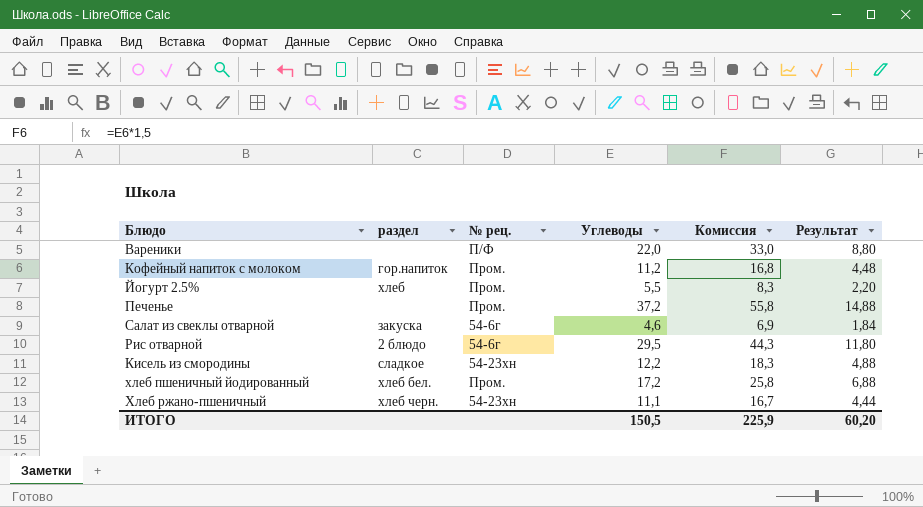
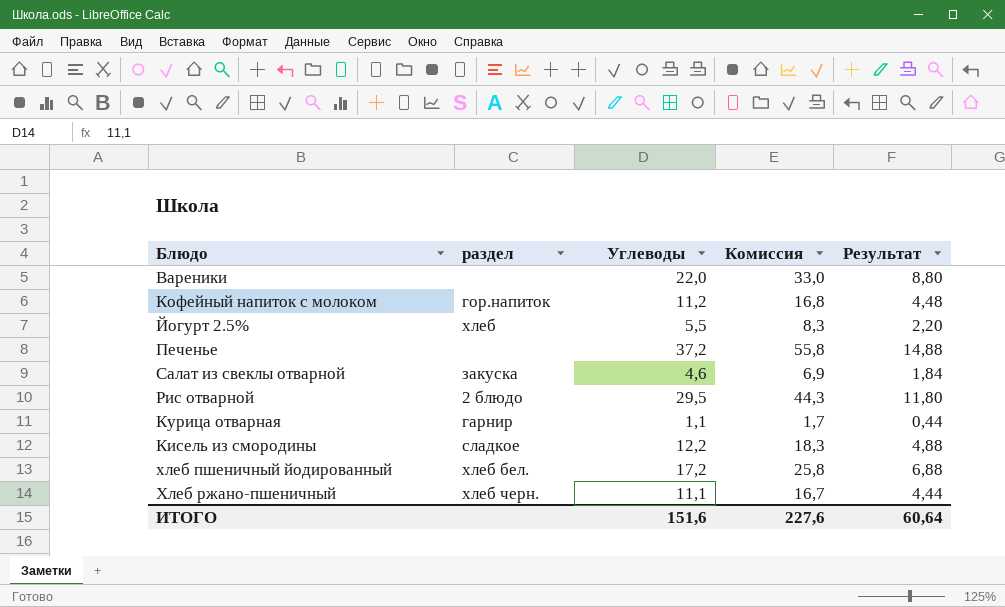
column № рец. | position: 3 -> none
row Курица отварная: none -> гарнир | 1,1 | 1,7 | 0,44
ИТОГО | Углеводы: 150,5 -> 151,6
ИТОГО | Комиссия: 225,9 -> 227,6
ИТОГО | Результат: 60,20 -> 60,64

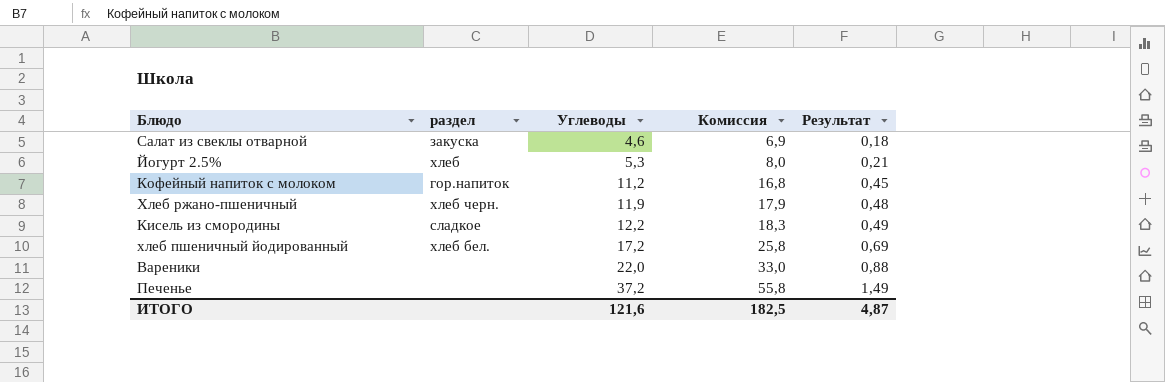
row order: none -> Углеводы ascending
column Результат | formula: [Углеводы] * 0,4 -> [Углеводы] * 0,04
row Рис отварной: 2 блюдо | 29,5 | 44,3 | 11,80 -> none
row Курица отварная: гарнир | 1,1 | 1,7 | 0,44 -> none
Йогурт 2.5% | Углеводы: 5,5 -> 5,3
Йогурт 2.5% | Комиссия: 8,3 -> 8,0
Хлеб ржано-пшеничный | Углеводы: 11,1 -> 11,9
Хлеб ржано-пшеничный | Комиссия: 16,7 -> 17,9
ИТОГО | Углеводы: 151,6 -> 121,6
ИТОГО | Комиссия: 227,6 -> 182,5
ИТОГО | Результат: 60,64 -> 4,87

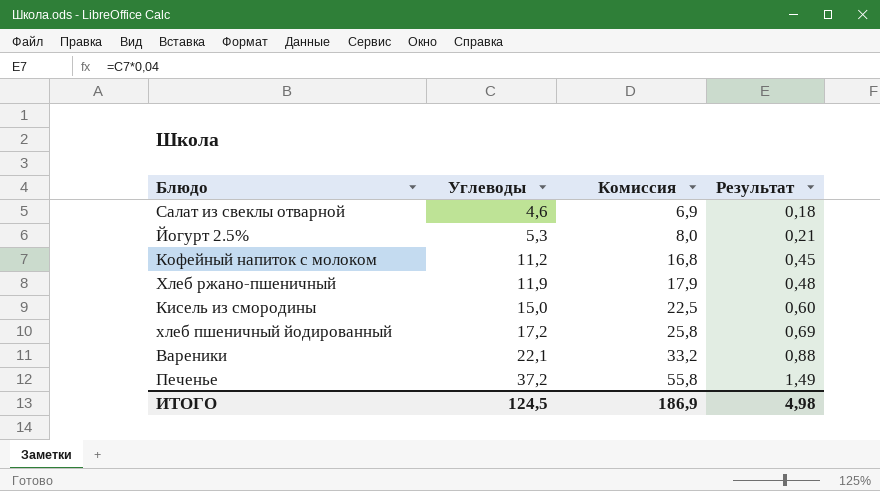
column раздел | position: 2 -> none
Кисель из смородины | Углеводы: 12,2 -> 15,0
Кисель из смородины | Комиссия: 18,3 -> 22,5
Кисель из смородины | Результат: 0,49 -> 0,60
Вареники | Углеводы: 22,0 -> 22,1
Вареники | Комиссия: 33,0 -> 33,2
ИТОГО | Углеводы: 121,6 -> 124,5
ИТОГО | Комиссия: 182,5 -> 186,9
ИТОГО | Результат: 4,87 -> 4,98

